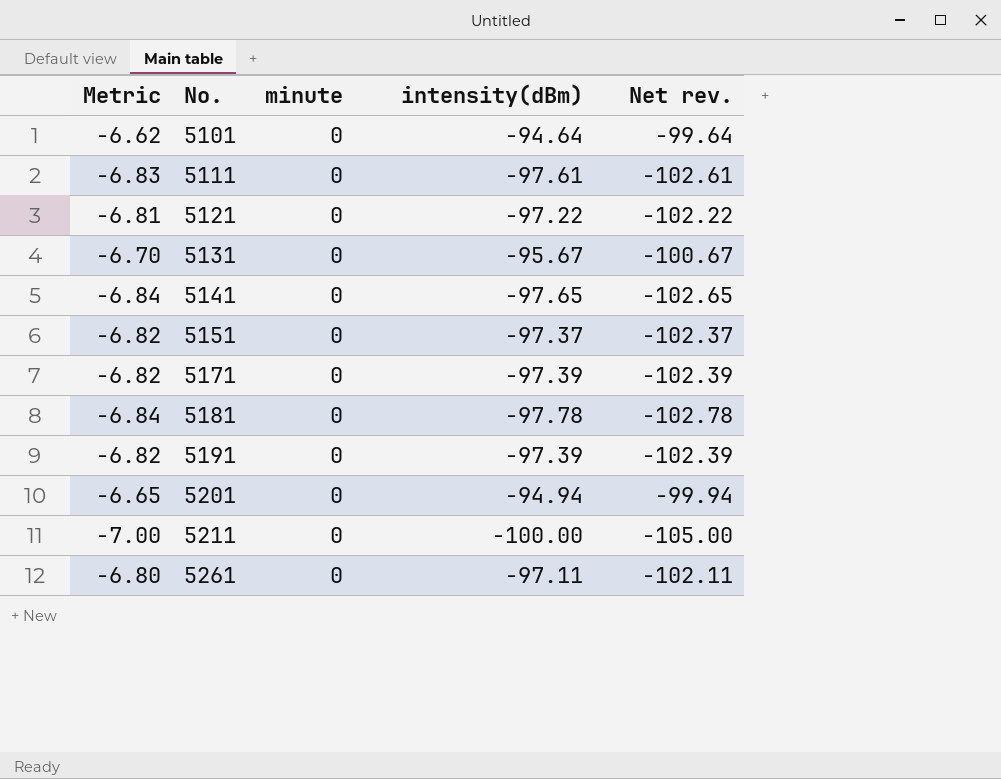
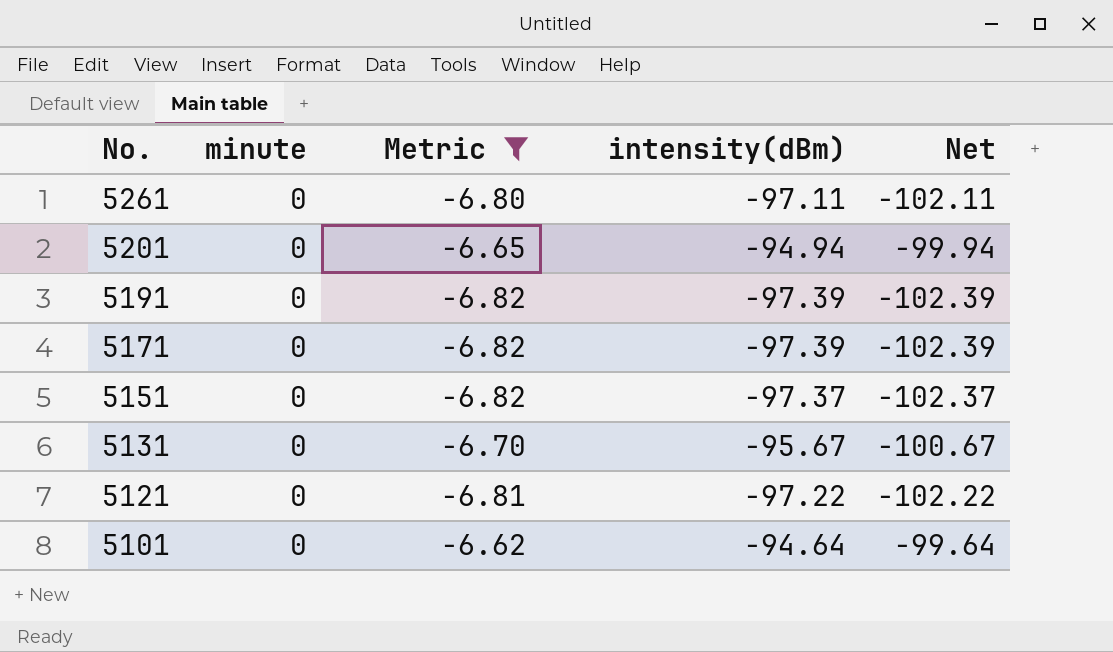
filter: none -> Metric >= -6.82
row order: No. ascending -> No. descending
column Metric | position: 1 -> 3
column name: Net rev. -> Net

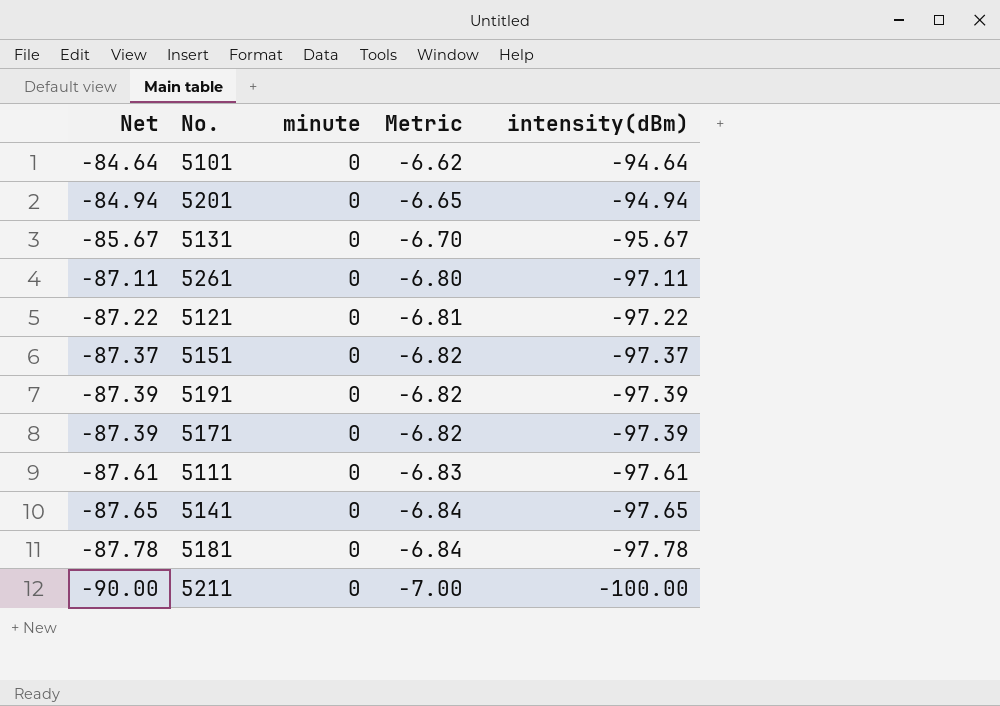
filter: Metric >= -6.82 -> none
row order: No. descending -> Net descending
column Net | formula: [intensity(dBm)] - 5 -> [intensity(dBm)] + 10
column Net | position: 5 -> 1

